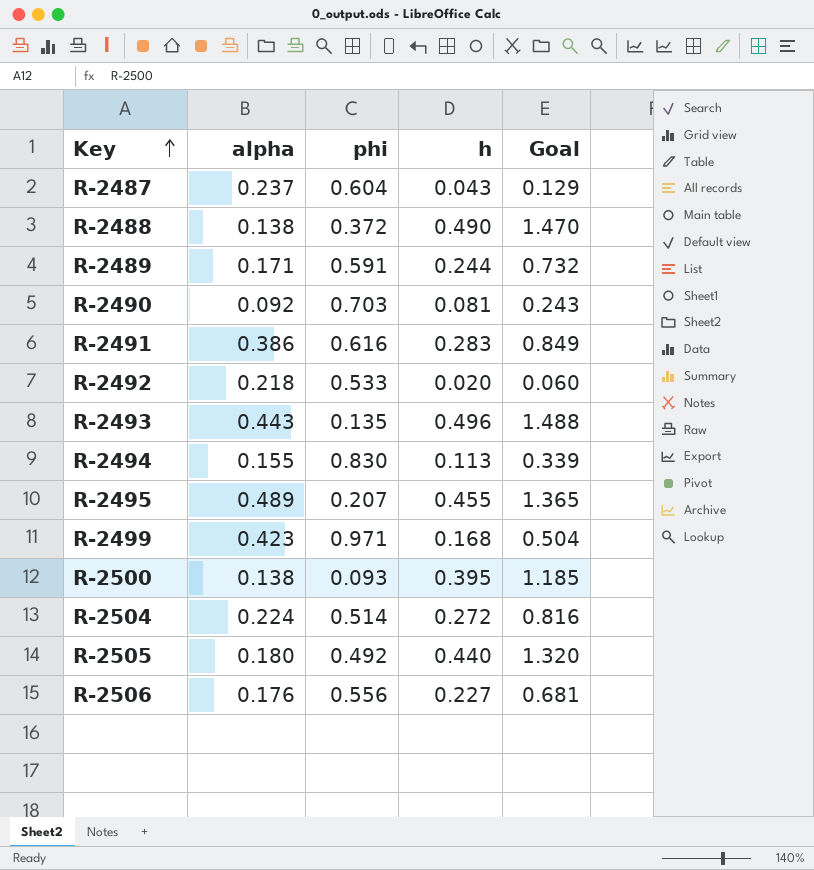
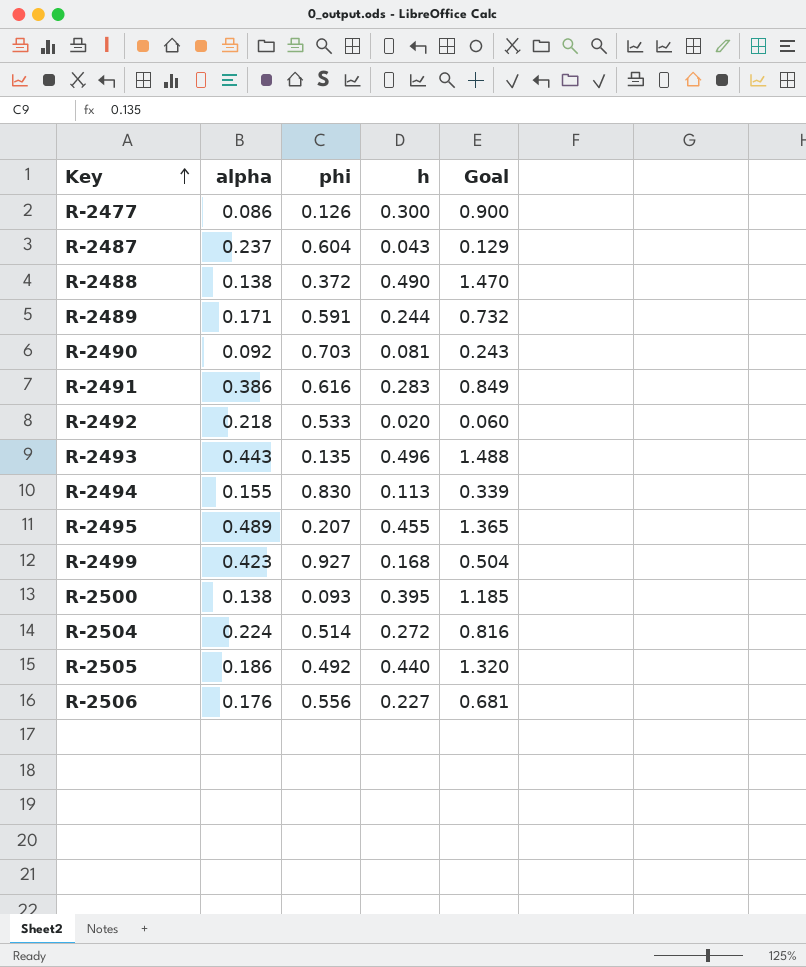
row R-2477: none -> 0.086 | 0.126 | 0.300 | 0.900
R-2499 | phi: 0.971 -> 0.927
R-2505 | alpha: 0.180 -> 0.186

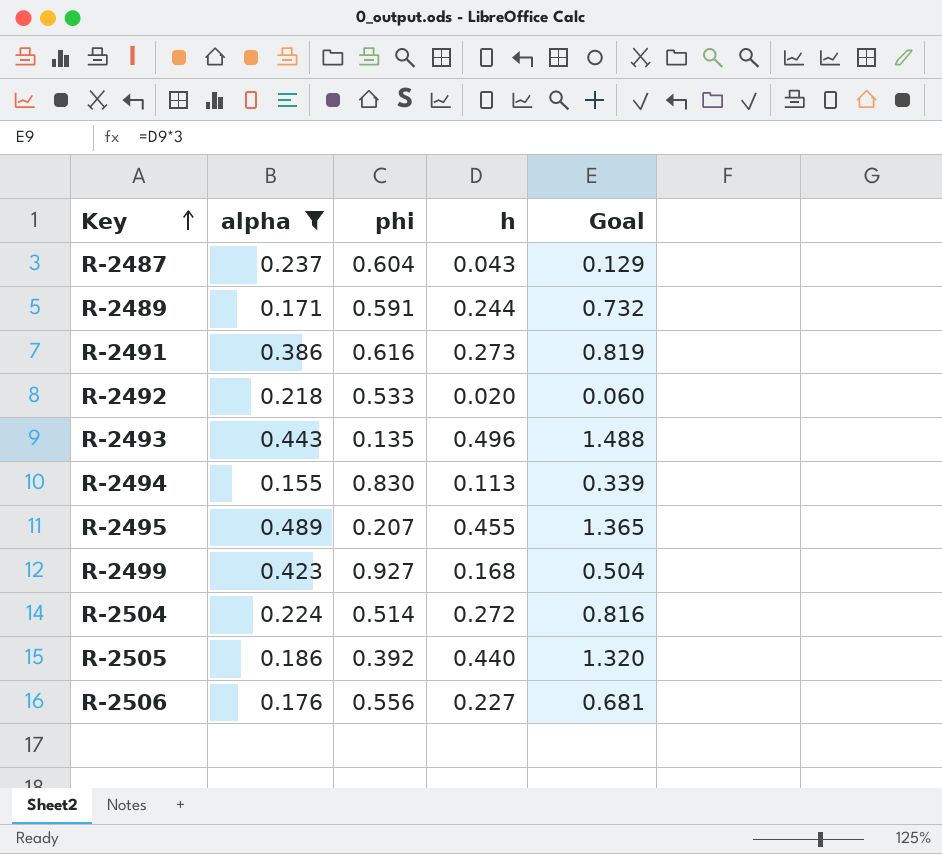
filter: none -> alpha >= 0.155
R-2491 | h: 0.283 -> 0.273
R-2491 | Goal: 0.849 -> 0.819
R-2505 | phi: 0.492 -> 0.392

